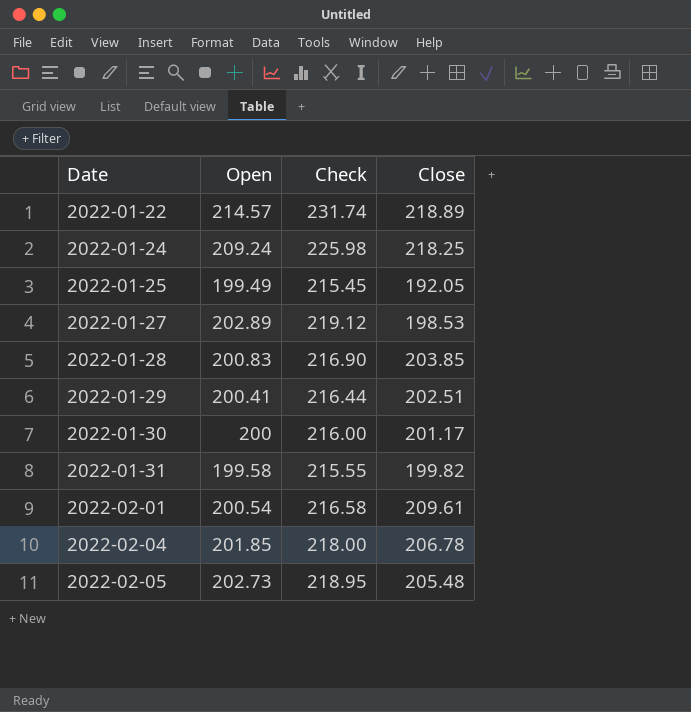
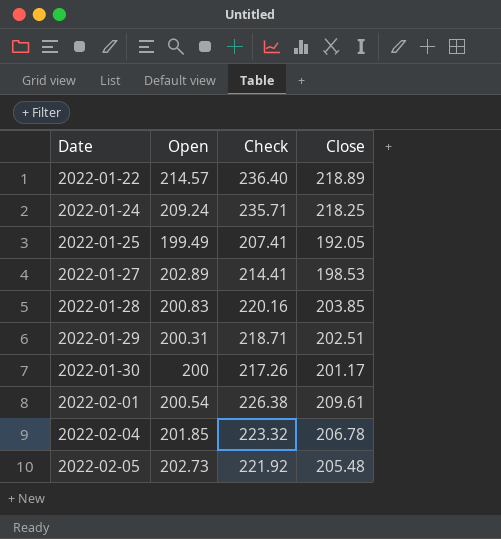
column Check | formula: [Open] * 1.08 -> [Close] * 1.08
row 2022-01-31: 199.58 | 215.55 | 199.82 -> none
2022-01-29 | Open: 200.41 -> 200.31

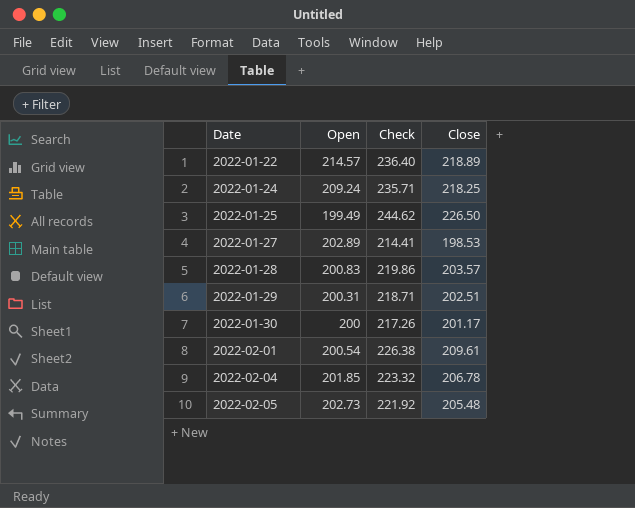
2022-01-25 | Check: 207.41 -> 244.62
2022-01-25 | Close: 192.05 -> 226.50
2022-01-28 | Check: 220.16 -> 219.86
2022-01-28 | Close: 203.85 -> 203.57

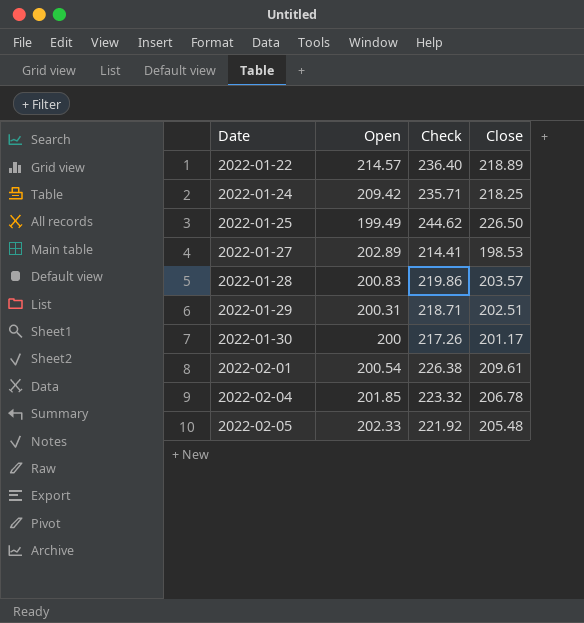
2022-01-24 | Open: 209.24 -> 209.42
2022-02-05 | Open: 202.73 -> 202.33

